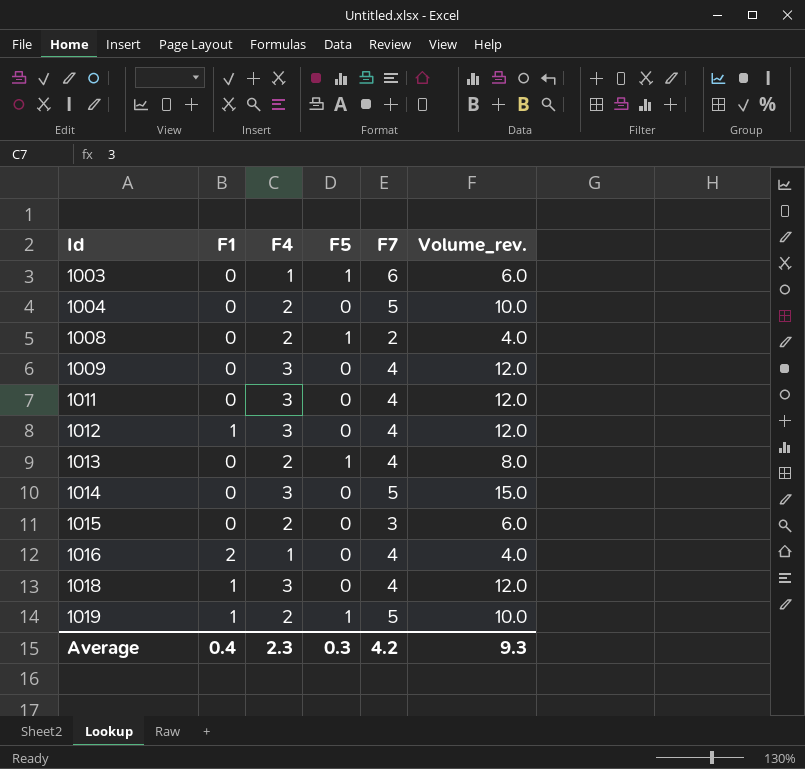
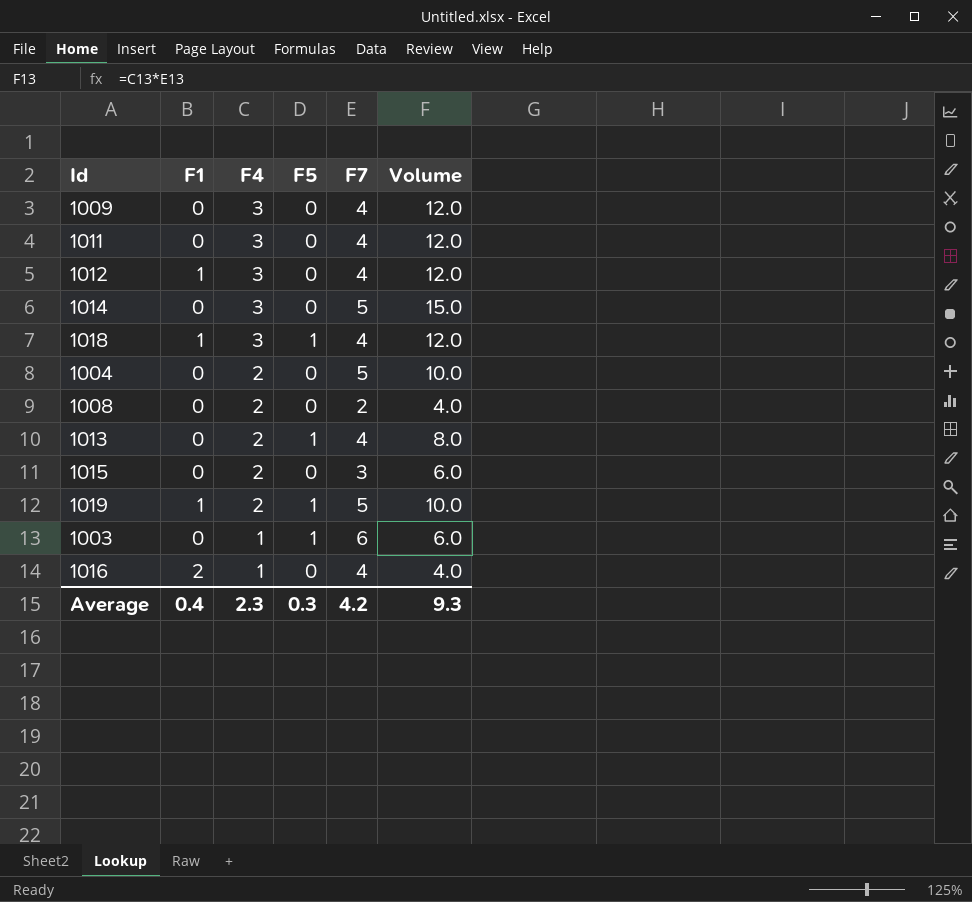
row order: Id ascending -> F4 descending
column name: Volume_rev. -> Volume
1018 | F5: 0 -> 1
1008 | F5: 1 -> 0

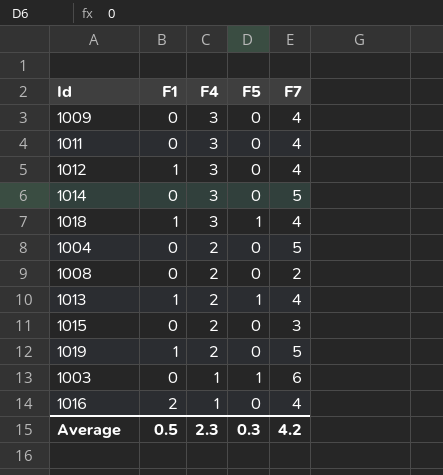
column Volume | formula: [F4] * [F7] -> none
1013 | F1: 0 -> 1
1019 | F5: 1 -> 0
Average | F1: 0.4 -> 0.5

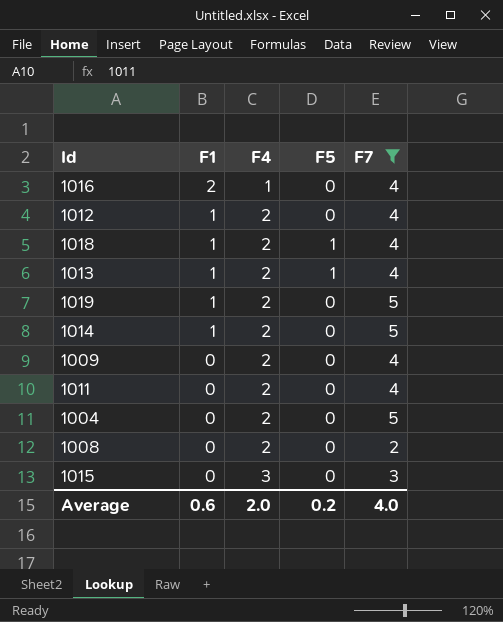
filter: none -> F7 != 6
row order: F4 descending -> F1 descending
1012 | F4: 3 -> 2
1018 | F4: 3 -> 2
1014 | F1: 0 -> 1
1014 | F4: 3 -> 2
1009 | F4: 3 -> 2
1011 | F4: 3 -> 2
1015 | F4: 2 -> 3
Average | F1: 0.5 -> 0.6
Average | F4: 2.3 -> 2.0
Average | F5: 0.3 -> 0.2
Average | F7: 4.2 -> 4.0

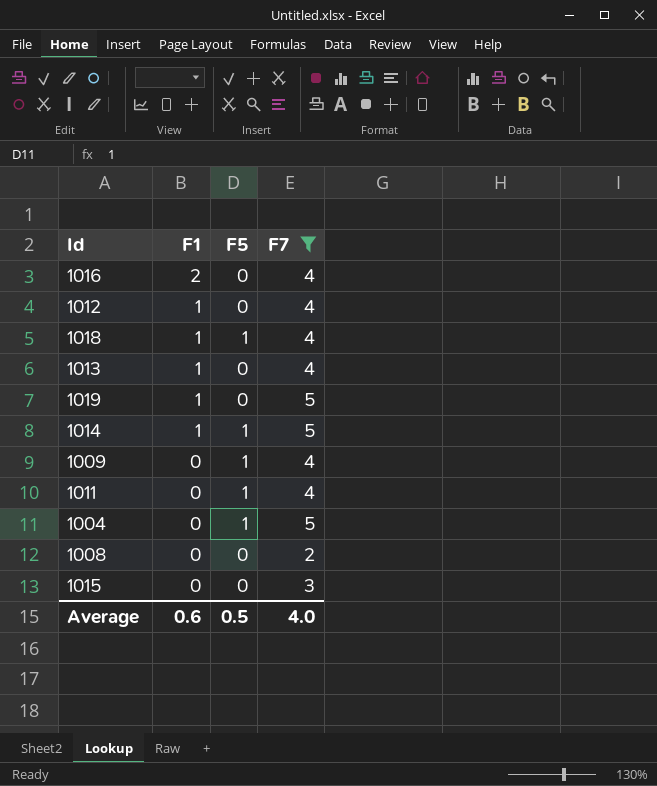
column F4 | position: 3 -> none
1013 | F5: 1 -> 0
1014 | F5: 0 -> 1
1009 | F5: 0 -> 1
1011 | F5: 0 -> 1
1004 | F5: 0 -> 1
Average | F5: 0.2 -> 0.5

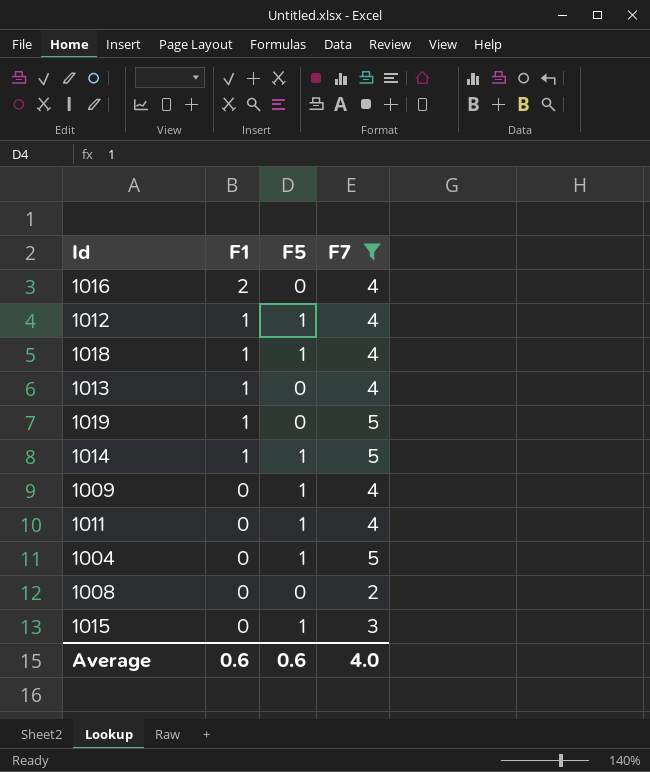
1012 | F5: 0 -> 1
1015 | F5: 0 -> 1
Average | F5: 0.5 -> 0.6

